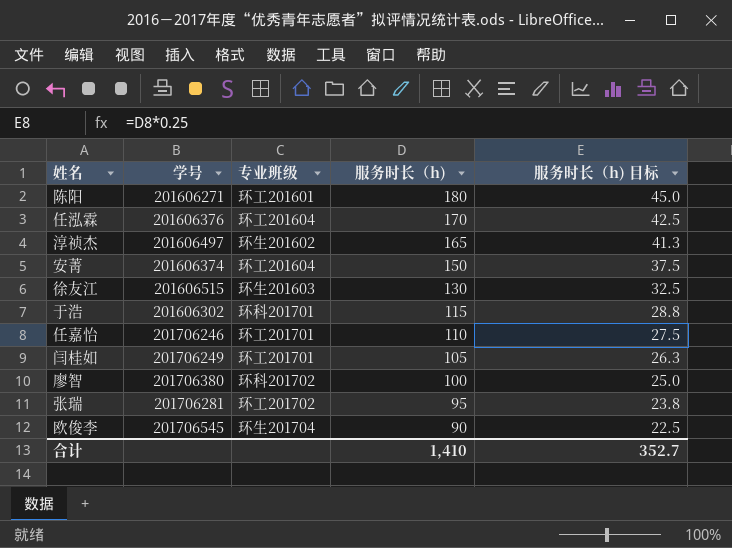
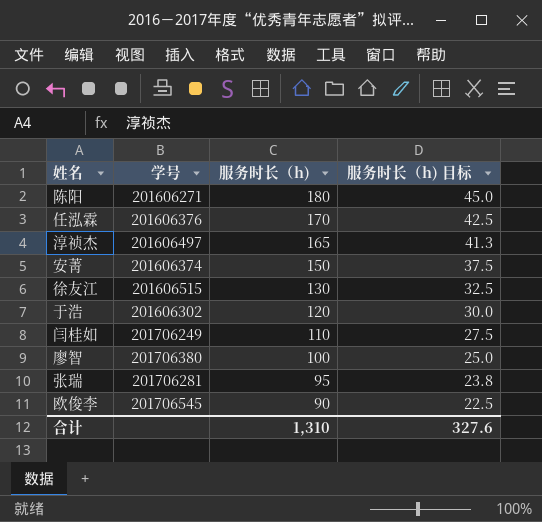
column 专业班级 | position: 3 -> none
row 任嘉怡: 201706246 | 环工201701 | 110 | 27.5 -> none
于浩 | 服务时长（h): 115 -> 120
于浩 | 服务时长（h) 目标: 28.8 -> 30.0
闫桂如 | 服务时长（h): 105 -> 110
闫桂如 | 服务时长（h) 目标: 26.3 -> 27.5
合计 | 服务时长（h): 1,410 -> 1,310
合计 | 服务时长（h) 目标: 352.7 -> 327.6

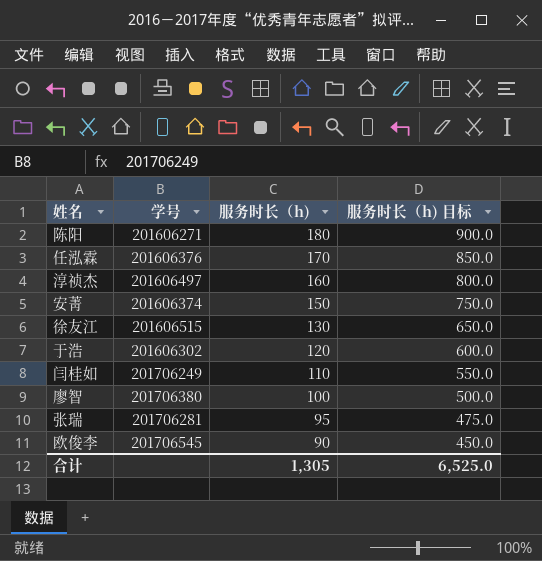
column 服务时长（h) 目标 | formula: [服务时长（h)] * 0.25 -> [服务时长（h)] * 5
淳祯杰 | 服务时长（h): 165 -> 160
合计 | 服务时长（h): 1,310 -> 1,305
合计 | 服务时长（h) 目标: 327.6 -> 6,525.0

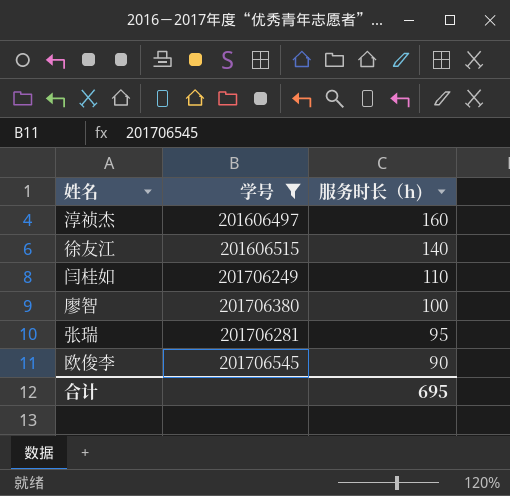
filter: none -> 学号 >= 201606497
column 服务时长（h) 目标 | formula: [服务时长（h)] * 5 -> none
徐友江 | 服务时长（h): 130 -> 140
合计 | 服务时长（h): 1,305 -> 695

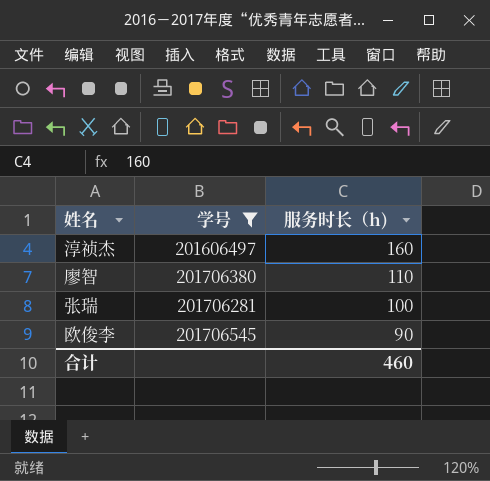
row 徐友江: 201606515 | 140 -> none
row 闫桂如: 201706249 | 110 -> none
廖智 | 服务时长（h): 100 -> 110
张瑞 | 服务时长（h): 95 -> 100
合计 | 服务时长（h): 695 -> 460

